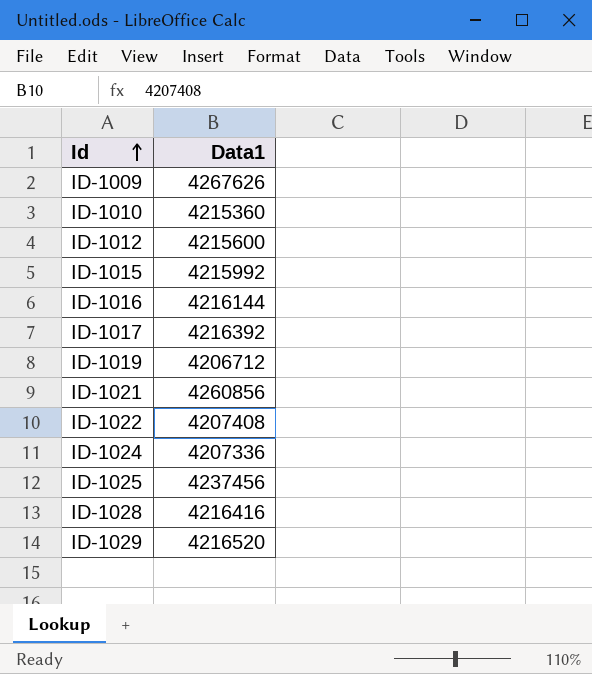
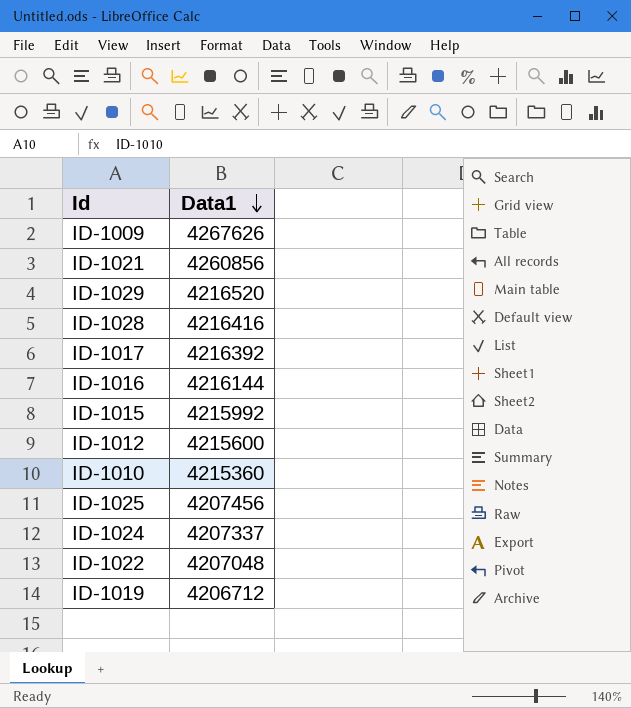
row order: Id ascending -> Data1 descending
ID-1025 | Data1: 4237456 -> 4207456
ID-1024 | Data1: 4207336 -> 4207337
ID-1022 | Data1: 4207408 -> 4207048

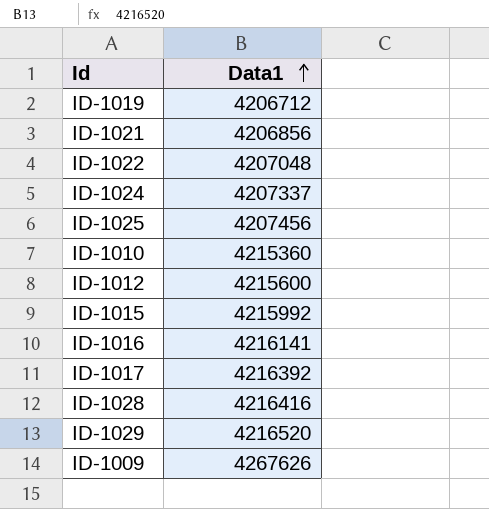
row order: Data1 descending -> Data1 ascending
ID-1021 | Data1: 4260856 -> 4206856
ID-1016 | Data1: 4216144 -> 4216141

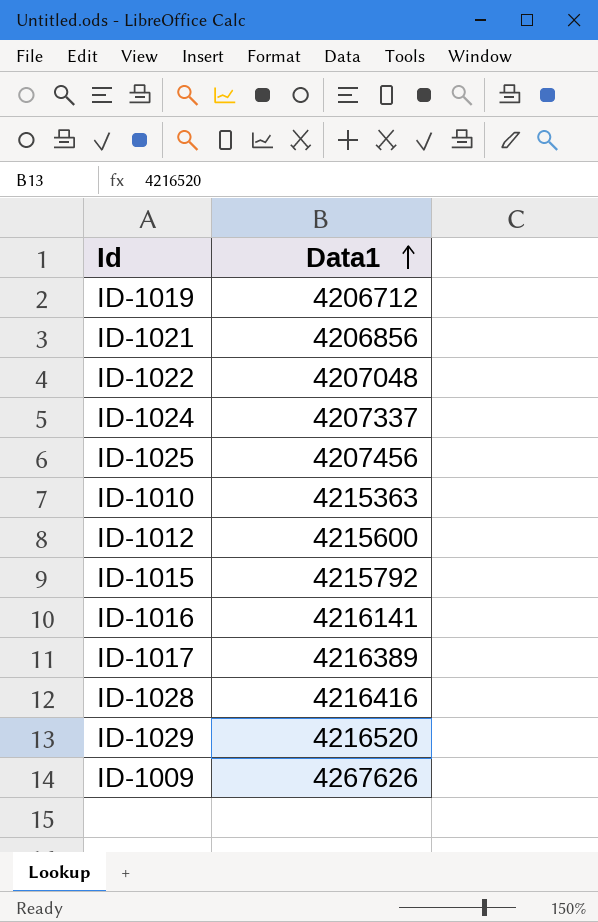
ID-1010 | Data1: 4215360 -> 4215363
ID-1015 | Data1: 4215992 -> 4215792
ID-1017 | Data1: 4216392 -> 4216389

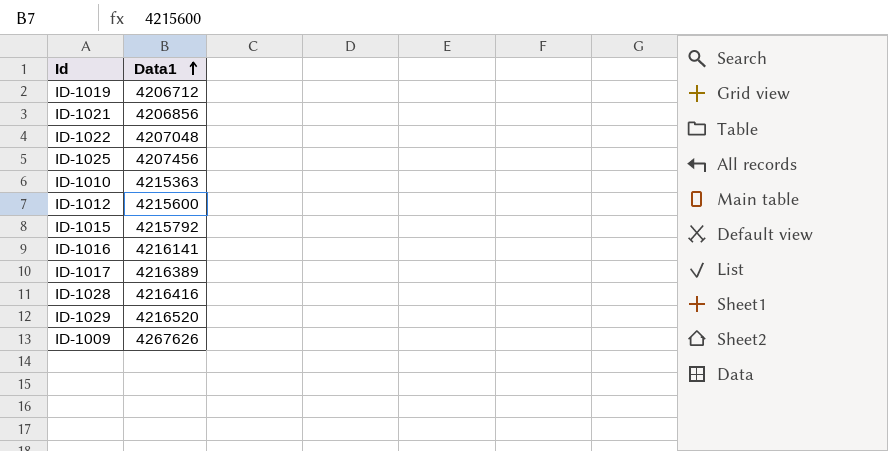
row ID-1024: 4207337 -> none

